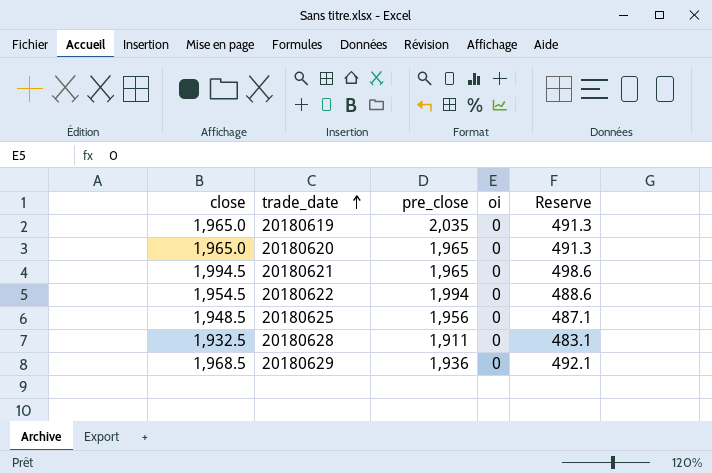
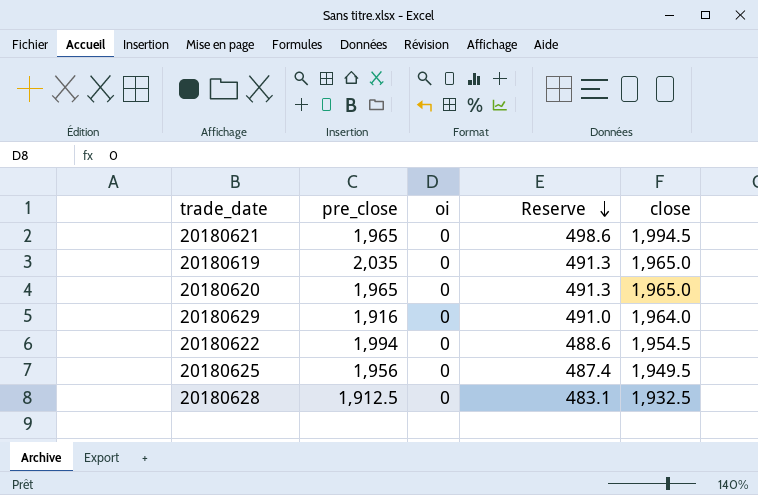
row order: trade_date ascending -> Reserve descending
column close | position: 1 -> 5
20180629 | pre_close: 1,936 -> 1,916
20180629 | Reserve: 492.1 -> 491.0
20180629 | close: 1,968.5 -> 1,964.0
20180625 | Reserve: 487.1 -> 487.4
20180625 | close: 1,948.5 -> 1,949.5
20180628 | pre_close: 1,911 -> 1,912.5

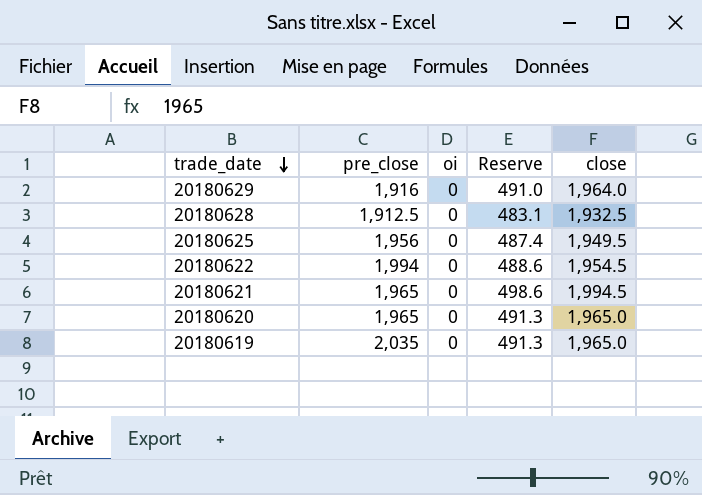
row order: Reserve descending -> trade_date descending

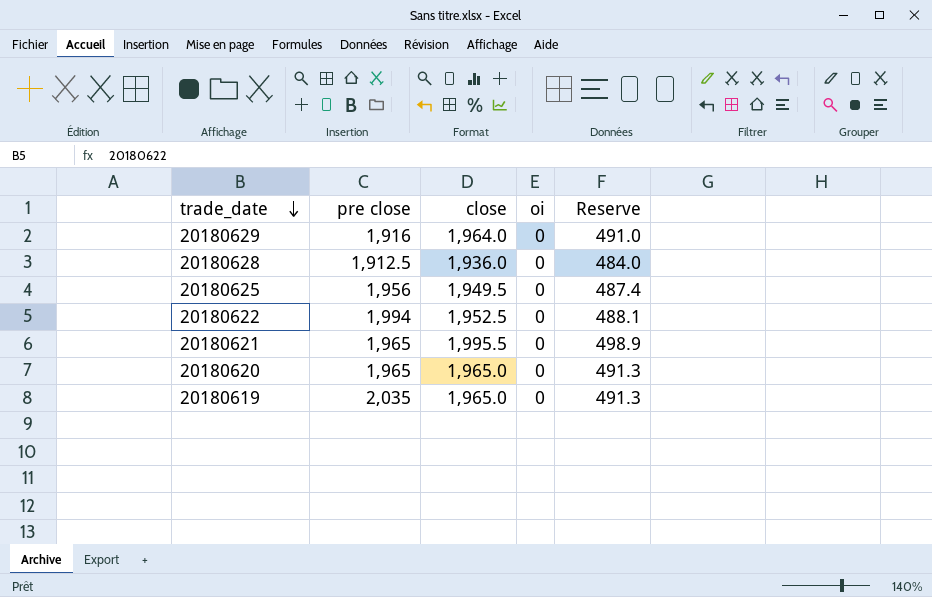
column name: pre_close -> pre close
column close | position: 5 -> 3
20180628 | close: 1,932.5 -> 1,936.0
20180628 | Reserve: 483.1 -> 484.0
20180622 | close: 1,954.5 -> 1,952.5
20180622 | Reserve: 488.6 -> 488.1
20180621 | close: 1,994.5 -> 1,995.5
20180621 | Reserve: 498.6 -> 498.9

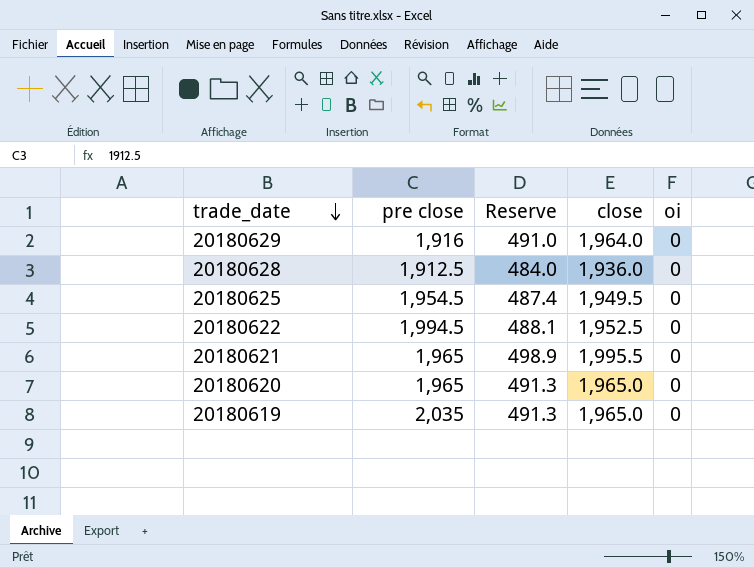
column Reserve | position: 5 -> 3
20180625 | pre close: 1,956 -> 1,954.5
20180622 | pre close: 1,994 -> 1,994.5

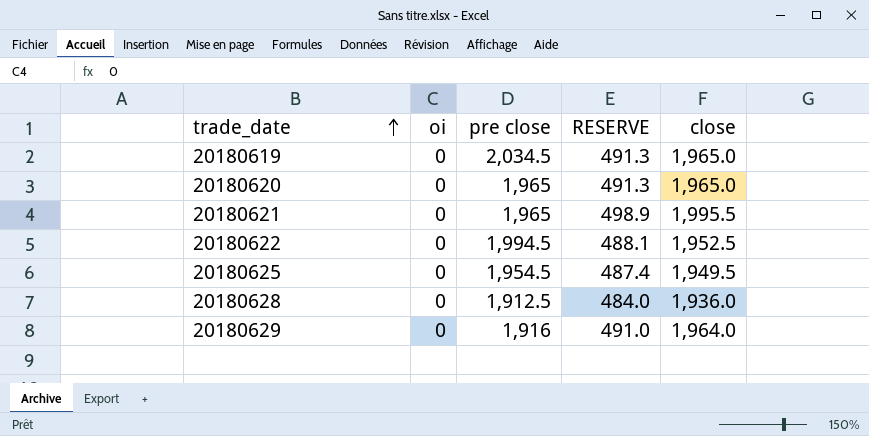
row order: trade_date descending -> trade_date ascending
column oi | position: 5 -> 2
column name: Reserve -> RESERVE
20180619 | pre close: 2,035 -> 2,034.5

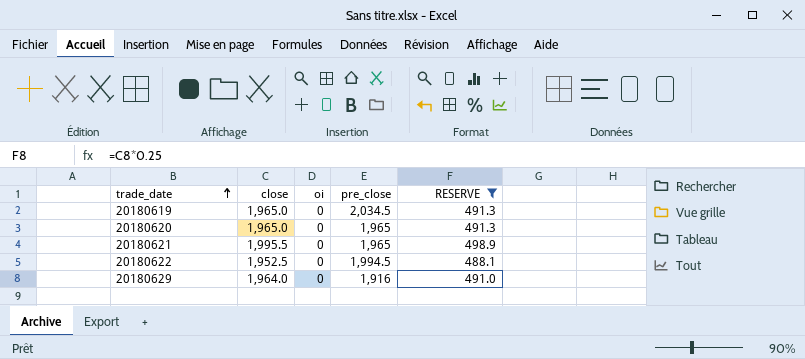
filter: none -> RESERVE >= 488.1
column close | position: 5 -> 2
column name: pre close -> pre_close

